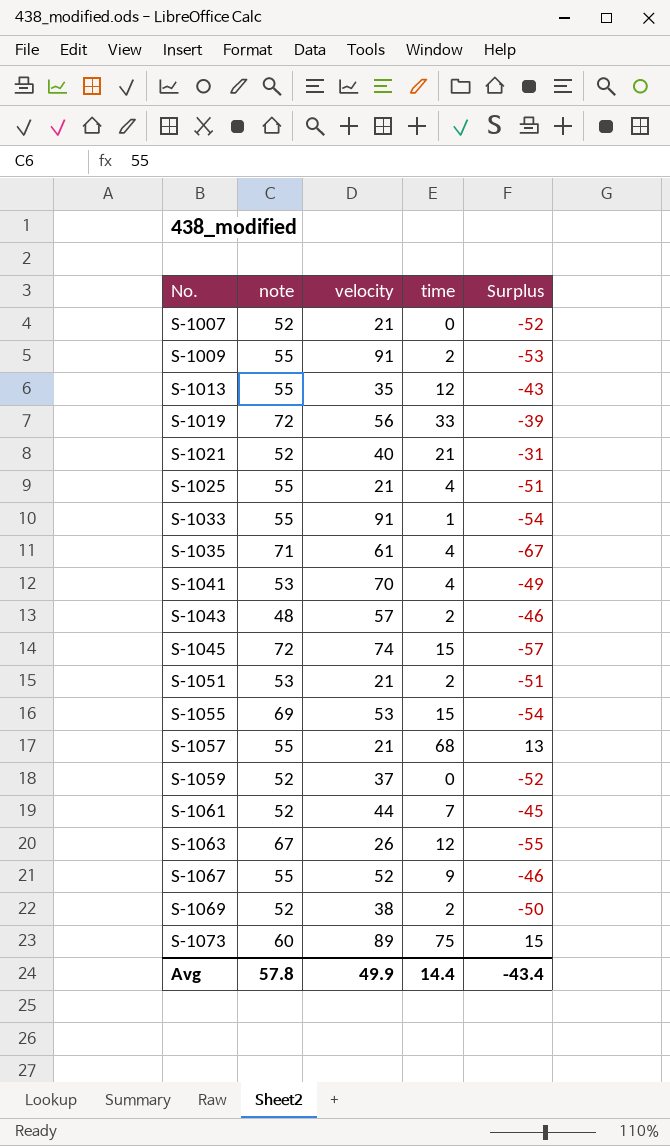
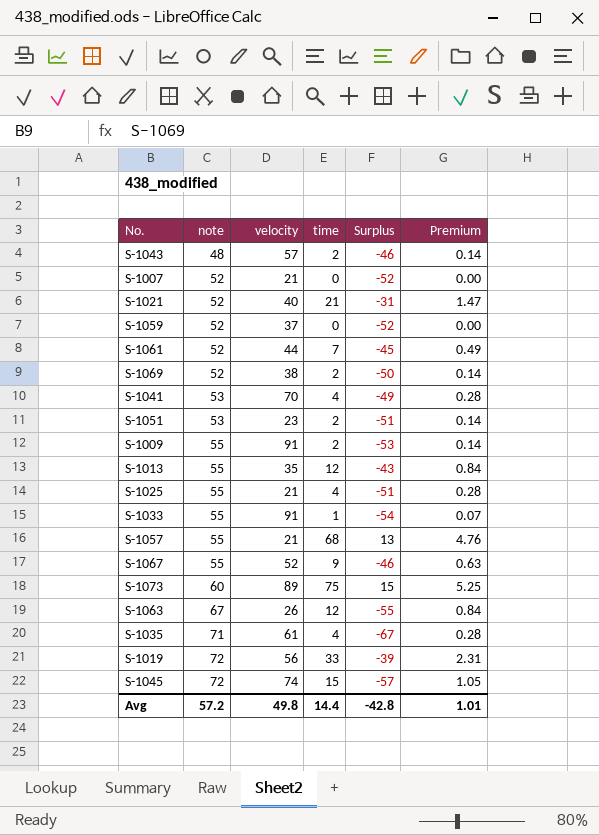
row order: No. ascending -> note ascending
column Premium | formula: none -> [time] * 0.07
row S-1055: 69 | 53 | 15 | -54 -> none
S-1051 | velocity: 21 -> 23
Avg | note: 57.8 -> 57.2
Avg | velocity: 49.9 -> 49.8
Avg | Surplus: -43.4 -> -42.8

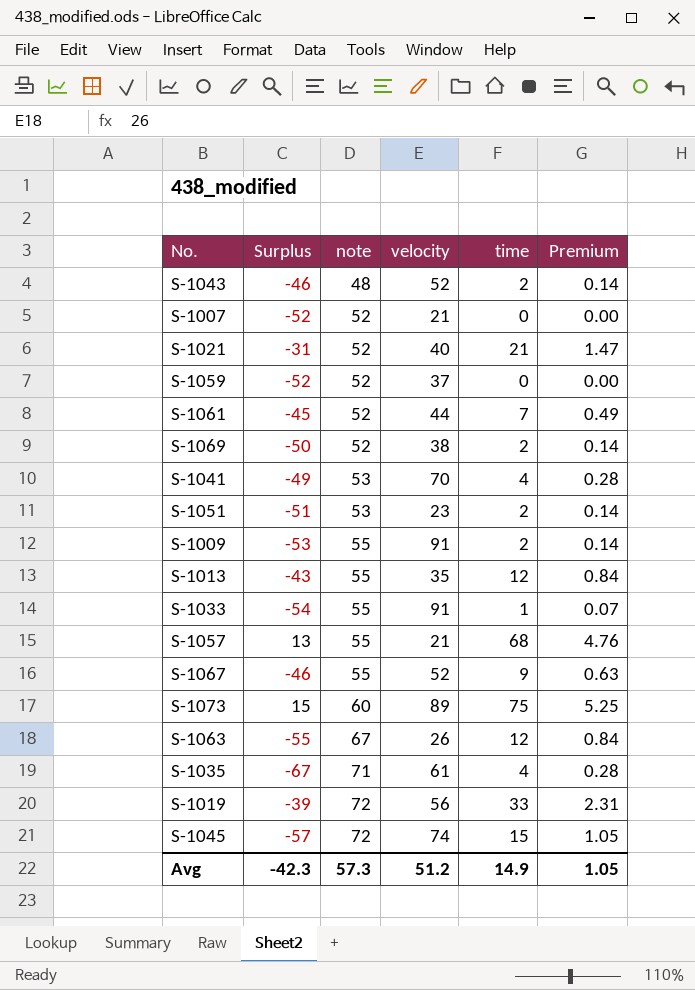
column Surplus | position: 5 -> 2
row S-1025: 55 | 21 | 4 | -51 | 0.28 -> none
S-1043 | velocity: 57 -> 52
Avg | Surplus: -42.8 -> -42.3
Avg | note: 57.2 -> 57.3
Avg | velocity: 49.8 -> 51.2
Avg | time: 14.4 -> 14.9
Avg | Premium: 1.01 -> 1.05

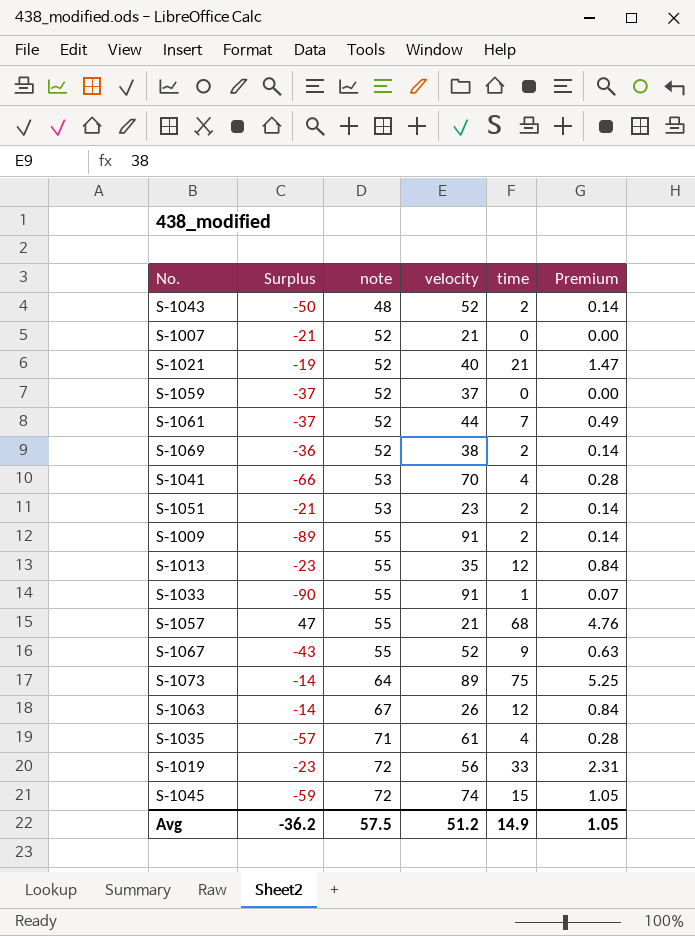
column Surplus | formula: [time] - [note] -> [time] - [velocity]
S-1073 | note: 60 -> 64
Avg | Surplus: -42.3 -> -36.2
Avg | note: 57.3 -> 57.5

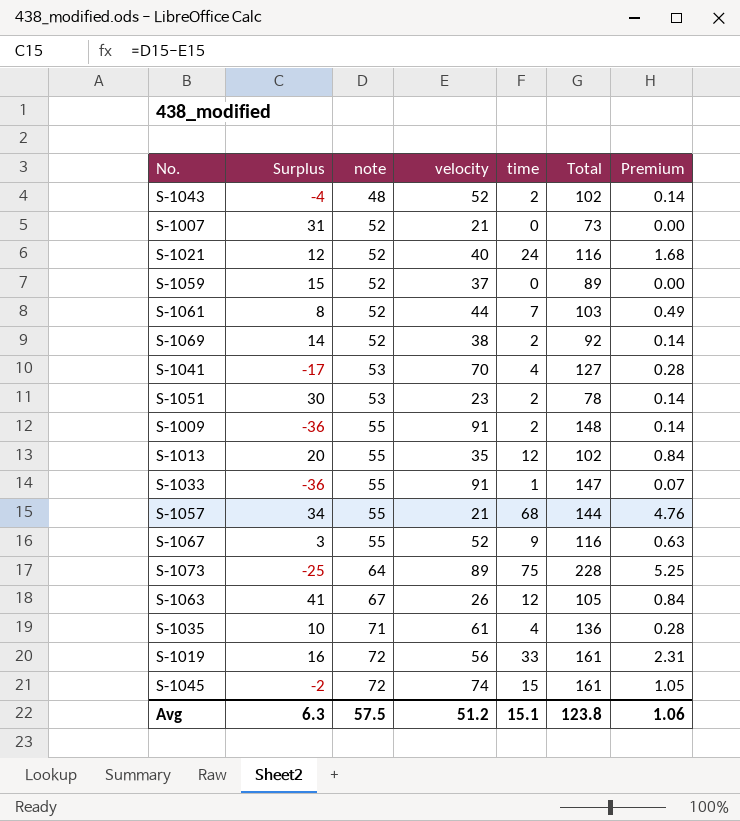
column Surplus | formula: [time] - [velocity] -> [note] - [velocity]
column Total | formula: none -> [note] + [velocity] + [time]
S-1021 | time: 21 -> 24
S-1021 | Premium: 1.47 -> 1.68
Avg | Surplus: -36.2 -> 6.3
Avg | time: 14.9 -> 15.1
Avg | Premium: 1.05 -> 1.06

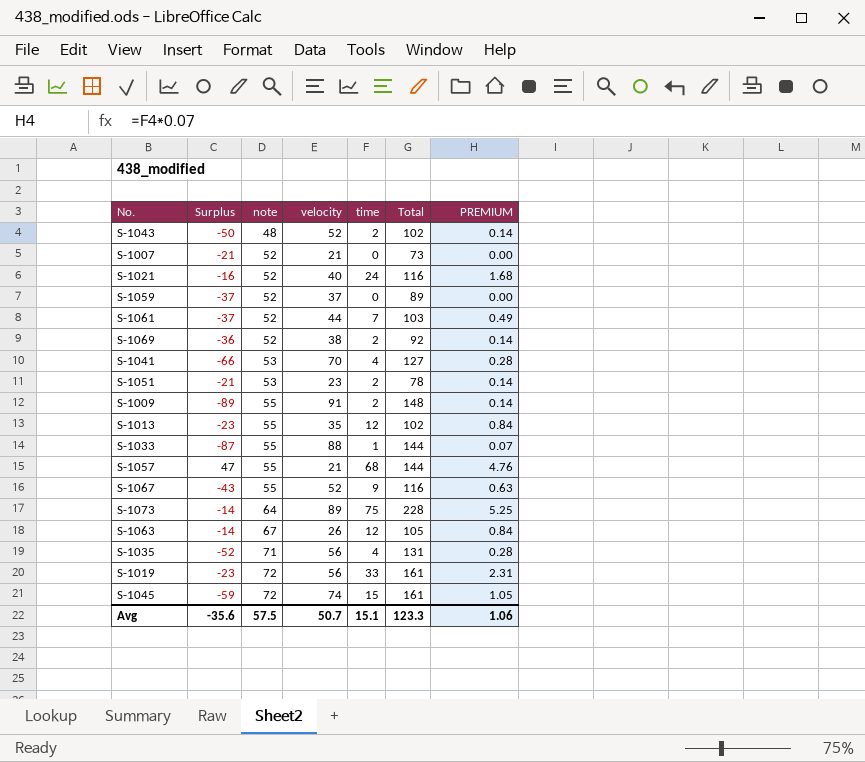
column Surplus | formula: [note] - [velocity] -> [time] - [velocity]
column name: Premium -> PREMIUM
S-1033 | velocity: 91 -> 88
S-1033 | Total: 147 -> 144
S-1035 | velocity: 61 -> 56
S-1035 | Total: 136 -> 131
Avg | Surplus: 6.3 -> -35.6
Avg | velocity: 51.2 -> 50.7
Avg | Total: 123.8 -> 123.3

